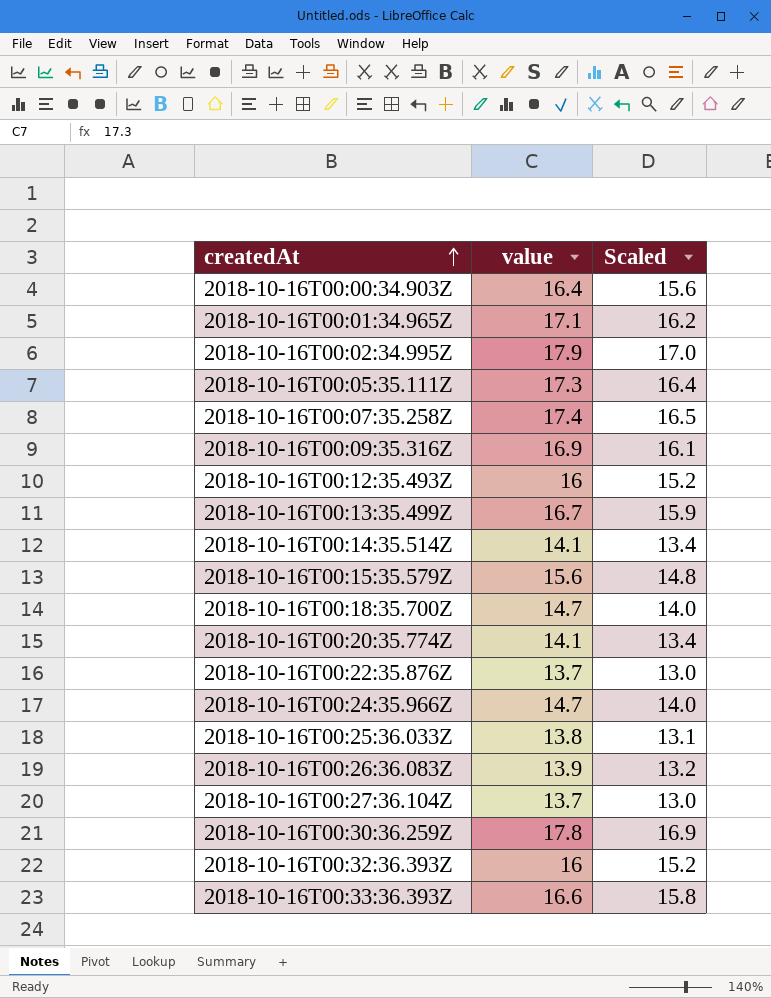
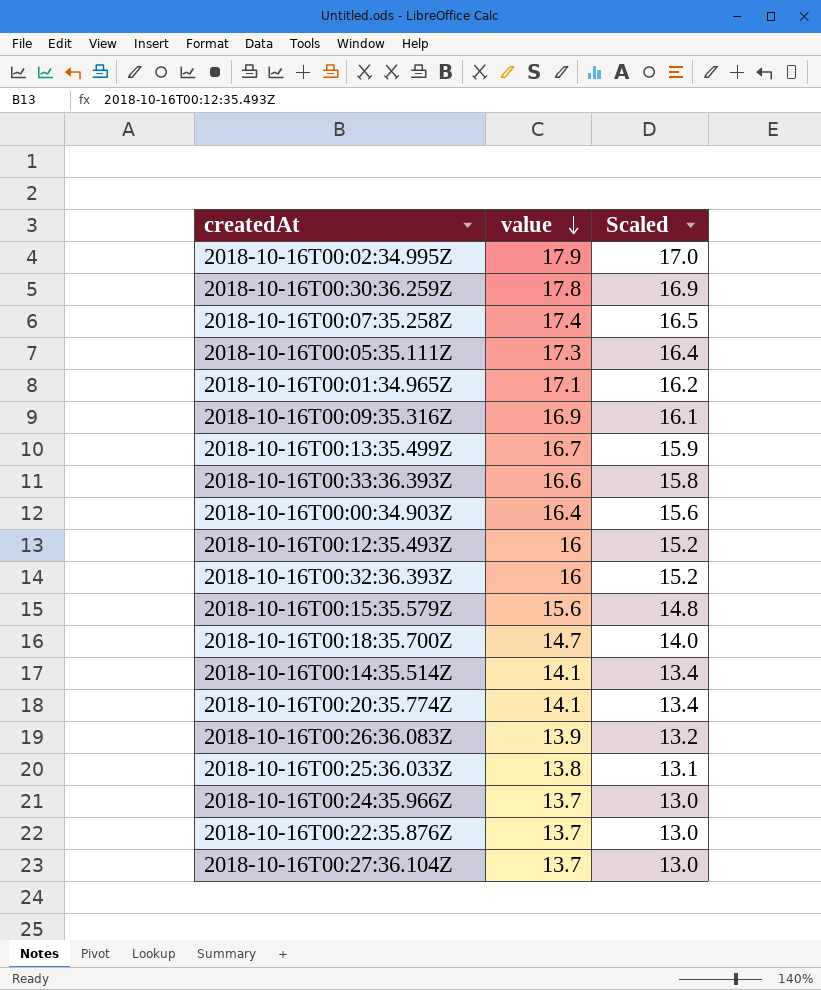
row order: createdAt ascending -> value descending
2018-10-16T00:24:35.966Z | value: 14.7 -> 13.7
2018-10-16T00:24:35.966Z | Scaled: 14.0 -> 13.0

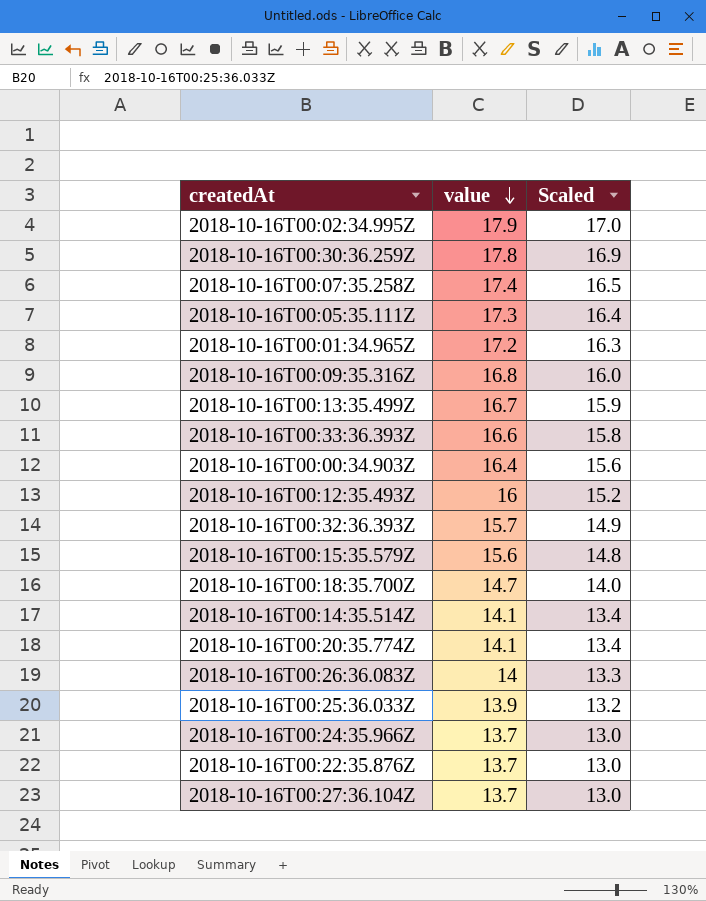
2018-10-16T00:01:34.965Z | value: 17.1 -> 17.2
2018-10-16T00:01:34.965Z | Scaled: 16.2 -> 16.3
2018-10-16T00:09:35.316Z | value: 16.9 -> 16.8
2018-10-16T00:09:35.316Z | Scaled: 16.1 -> 16.0
2018-10-16T00:32:36.393Z | value: 16 -> 15.7
2018-10-16T00:32:36.393Z | Scaled: 15.2 -> 14.9
2018-10-16T00:26:36.083Z | value: 13.9 -> 14
2018-10-16T00:26:36.083Z | Scaled: 13.2 -> 13.3
2018-10-16T00:25:36.033Z | value: 13.8 -> 13.9
2018-10-16T00:25:36.033Z | Scaled: 13.1 -> 13.2

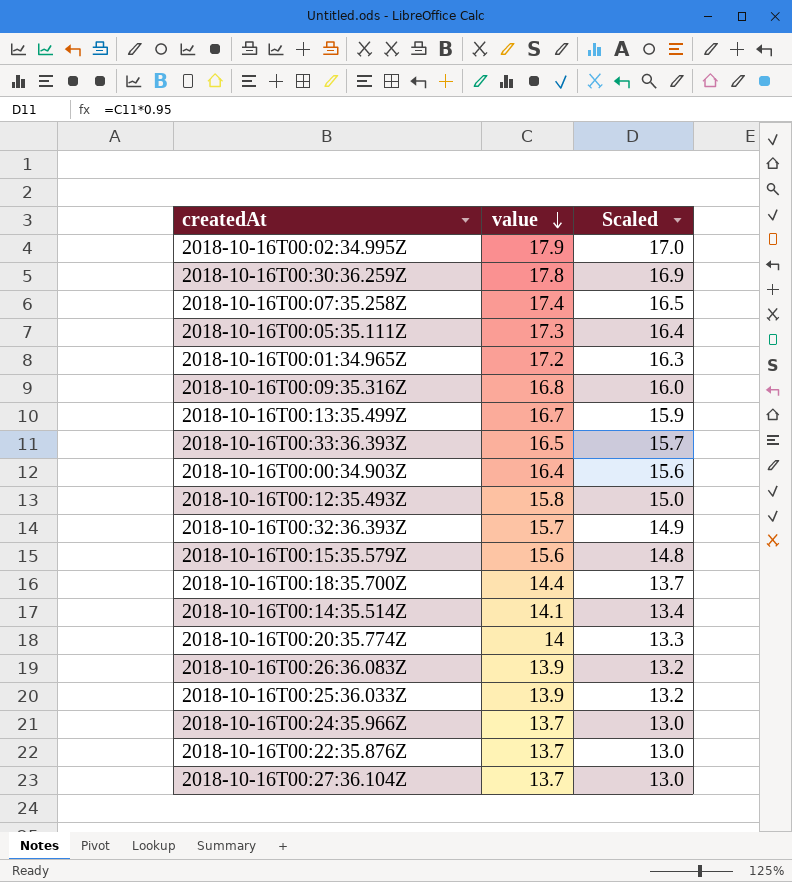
2018-10-16T00:33:36.393Z | value: 16.6 -> 16.5
2018-10-16T00:33:36.393Z | Scaled: 15.8 -> 15.7
2018-10-16T00:12:35.493Z | value: 16 -> 15.8
2018-10-16T00:12:35.493Z | Scaled: 15.2 -> 15.0
2018-10-16T00:18:35.700Z | value: 14.7 -> 14.4
2018-10-16T00:18:35.700Z | Scaled: 14.0 -> 13.7
2018-10-16T00:20:35.774Z | value: 14.1 -> 14
2018-10-16T00:20:35.774Z | Scaled: 13.4 -> 13.3
2018-10-16T00:26:36.083Z | value: 14 -> 13.9
2018-10-16T00:26:36.083Z | Scaled: 13.3 -> 13.2

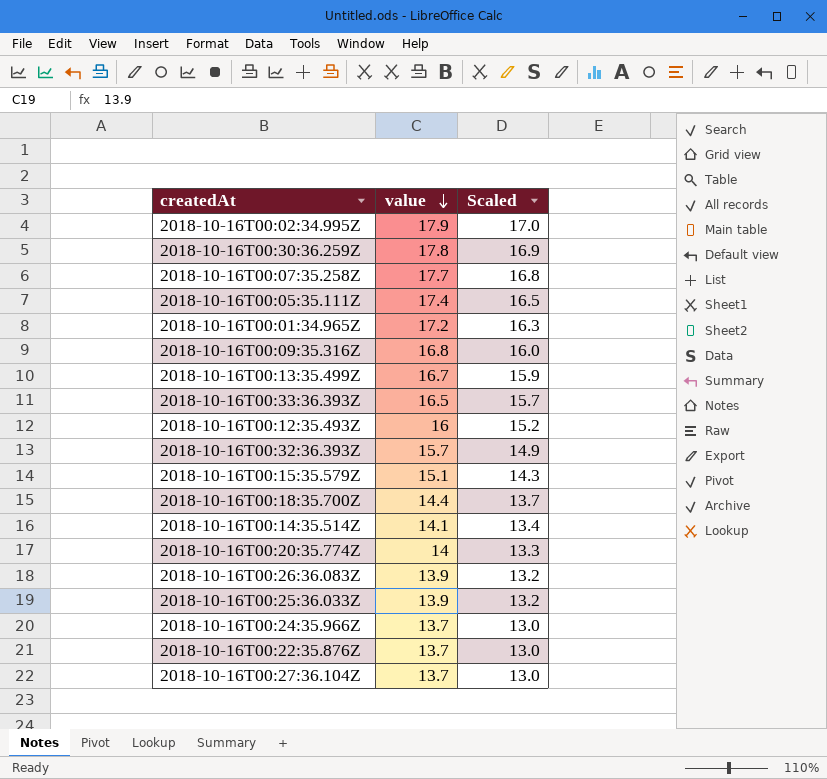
row 2018-10-16T00:00:34.903Z: 16.4 | 15.6 -> none
2018-10-16T00:07:35.258Z | value: 17.4 -> 17.7
2018-10-16T00:07:35.258Z | Scaled: 16.5 -> 16.8
2018-10-16T00:05:35.111Z | value: 17.3 -> 17.4
2018-10-16T00:05:35.111Z | Scaled: 16.4 -> 16.5
2018-10-16T00:12:35.493Z | value: 15.8 -> 16
2018-10-16T00:12:35.493Z | Scaled: 15.0 -> 15.2
2018-10-16T00:15:35.579Z | value: 15.6 -> 15.1
2018-10-16T00:15:35.579Z | Scaled: 14.8 -> 14.3

